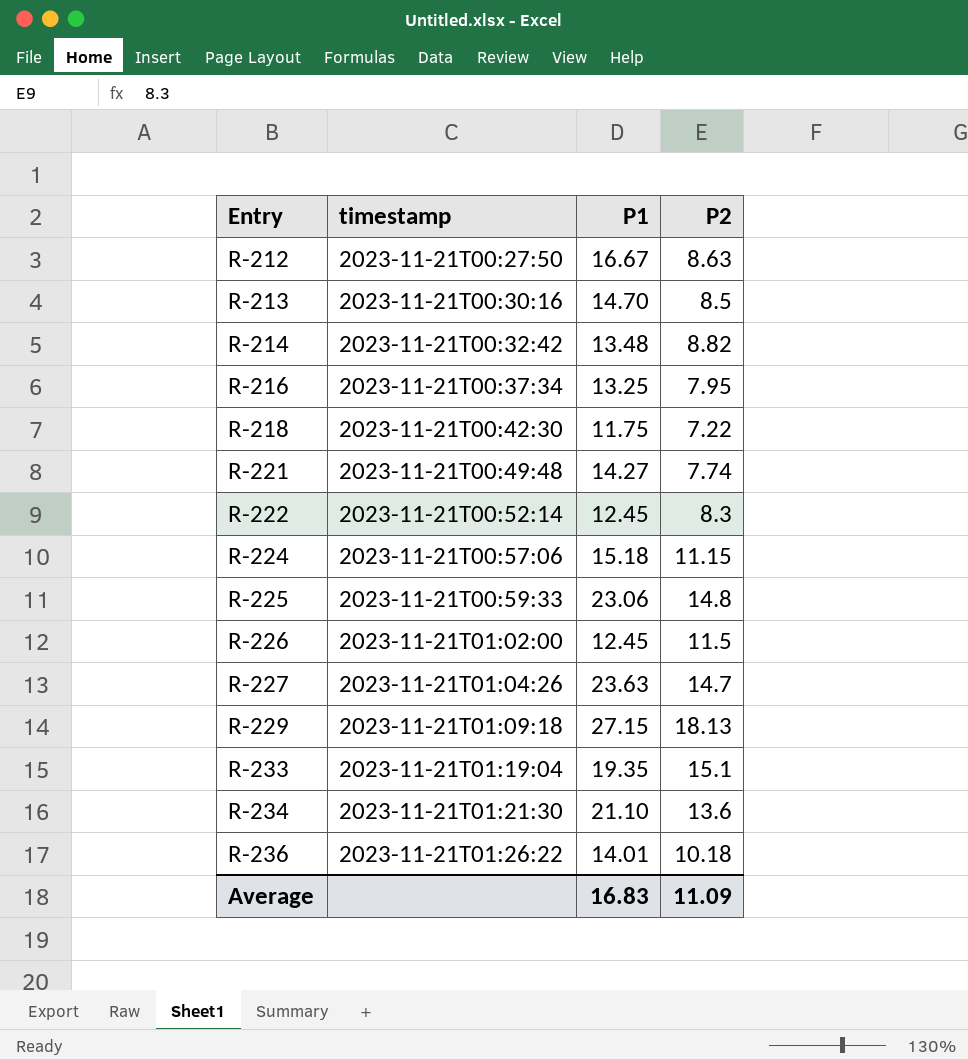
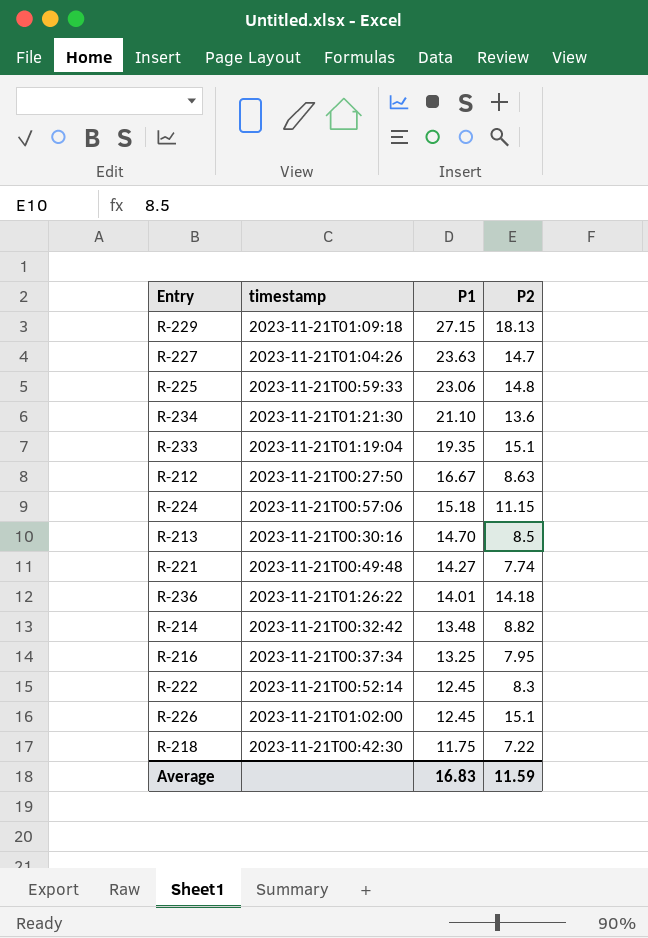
row order: Entry ascending -> P1 descending
R-236 | P2: 10.18 -> 14.18
R-226 | P2: 11.5 -> 15.1
Average | P2: 11.09 -> 11.59

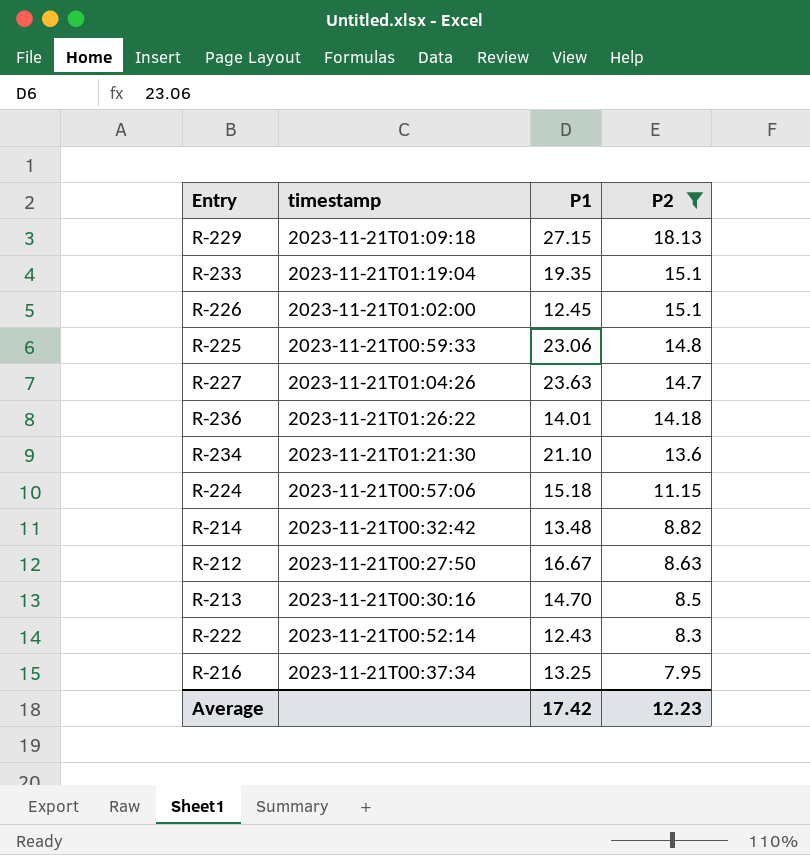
filter: none -> P2 >= 7.95
row order: P1 descending -> P2 descending
R-222 | P1: 12.45 -> 12.43
Average | P1: 16.83 -> 17.42
Average | P2: 11.59 -> 12.23

